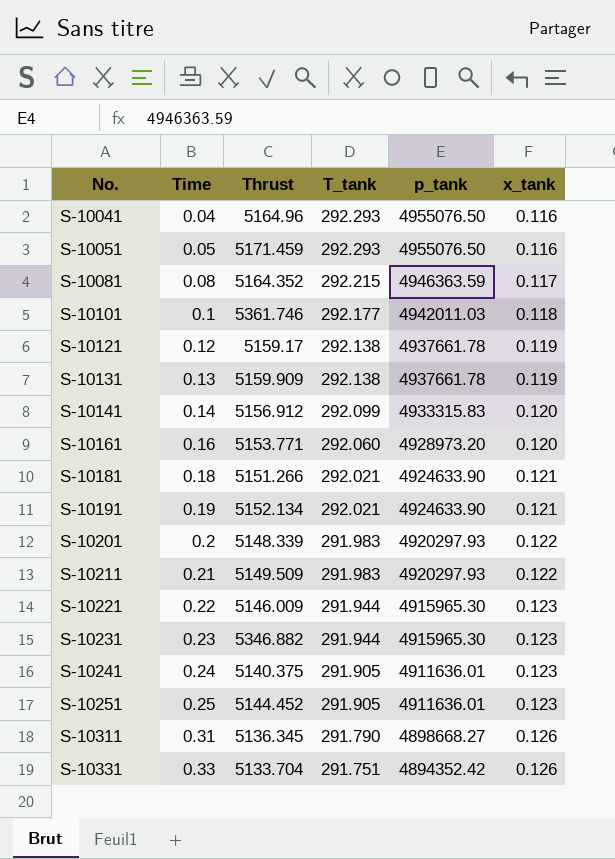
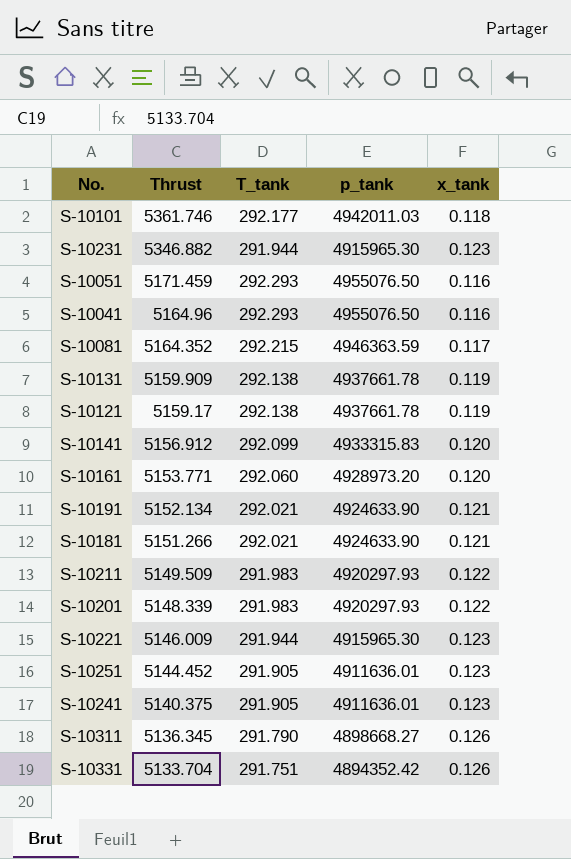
row order: No. ascending -> Thrust descending
column Time | position: 2 -> none

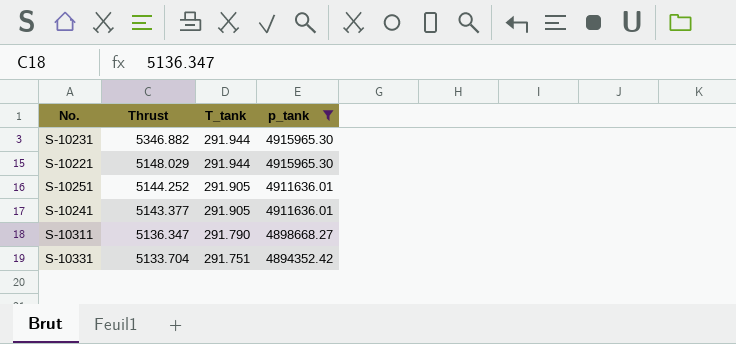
filter: none -> p_tank <= 4915965.30
column x_tank | position: 5 -> none
S-10221 | Thrust: 5146.009 -> 5148.029
S-10251 | Thrust: 5144.452 -> 5144.252
S-10241 | Thrust: 5140.375 -> 5143.377
S-10311 | Thrust: 5136.345 -> 5136.347

